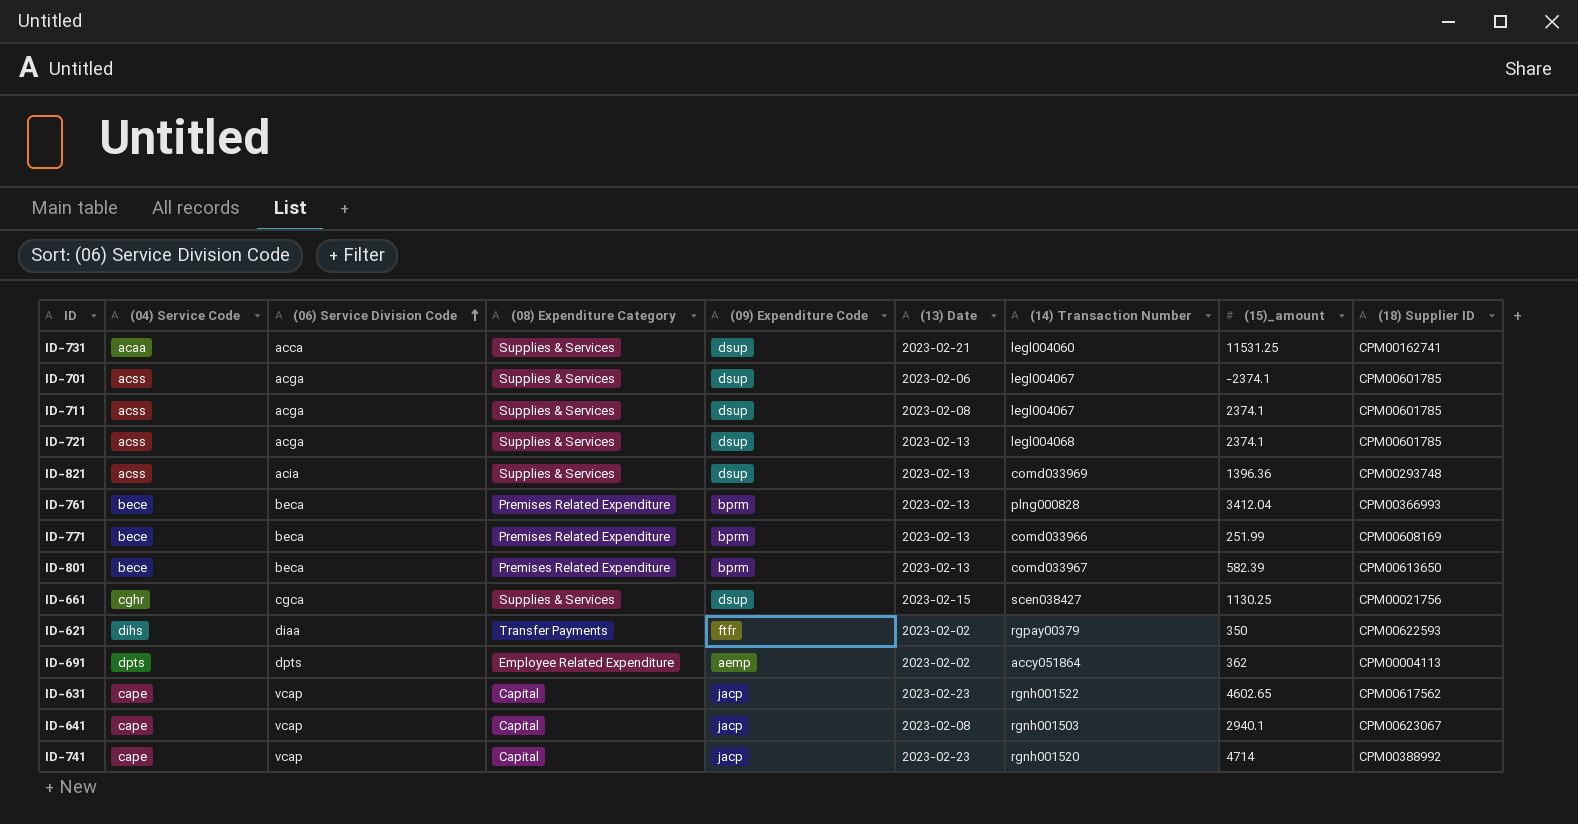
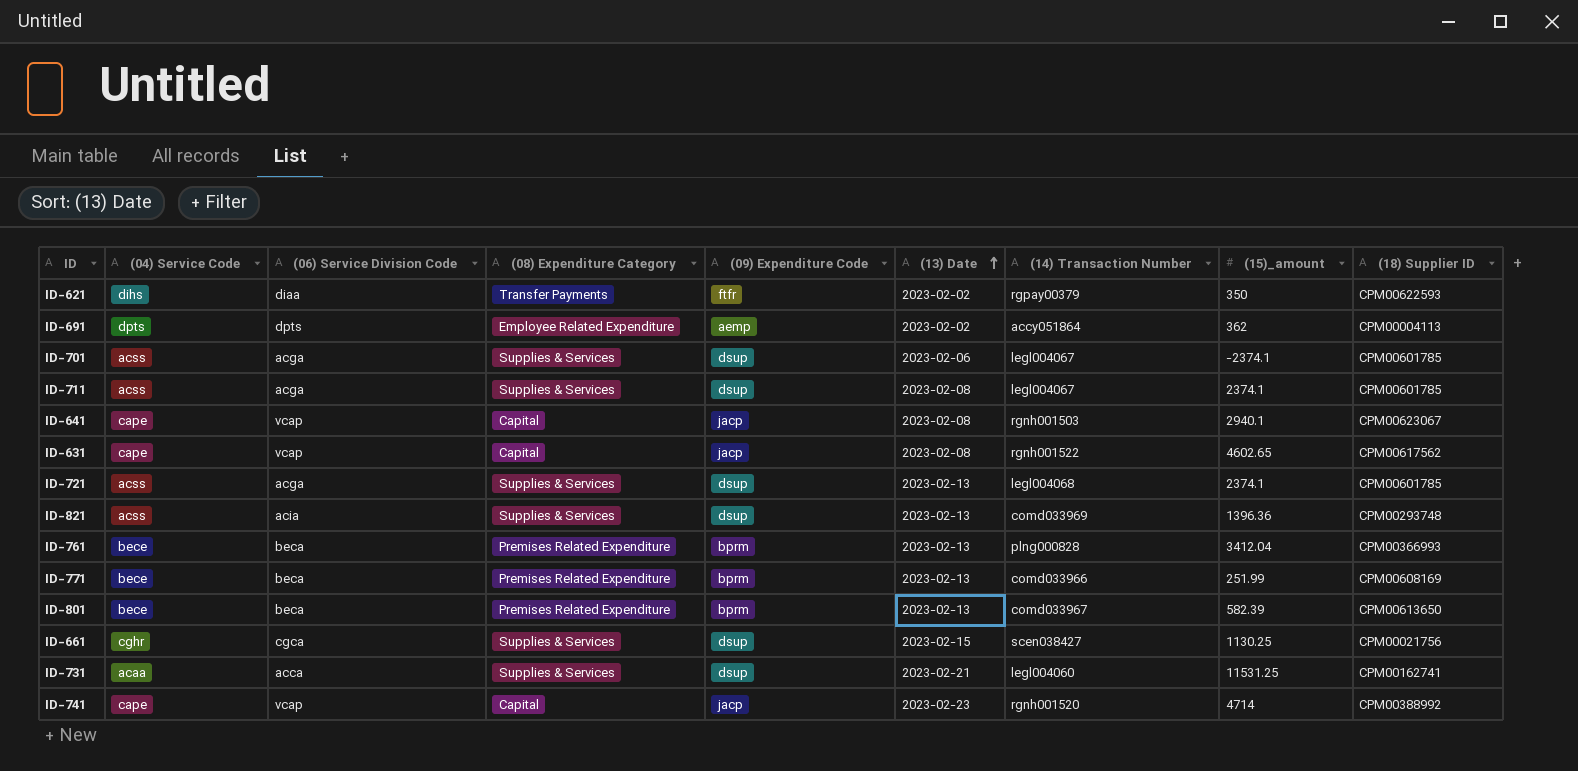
row order: (06) Service Division Code ascending -> (13) Date ascending
ID-631 | (13) Date: 2023-02-23 -> 2023-02-08

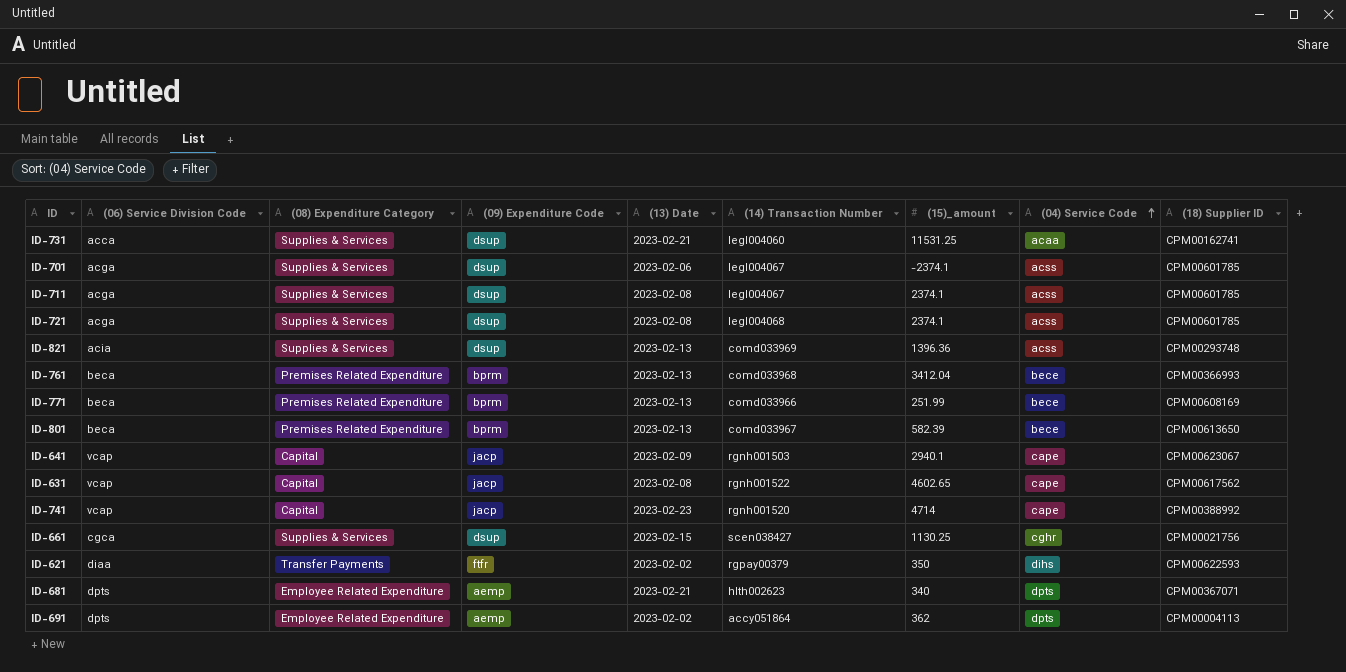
row order: (13) Date ascending -> (04) Service Code ascending
column (04) Service Code | position: 2 -> 8
ID-721 | (13) Date: 2023-02-13 -> 2023-02-08
ID-761 | (14) Transaction Number: plng000828 -> comd033968
ID-641 | (13) Date: 2023-02-08 -> 2023-02-09
row ID-681: none -> dpts | Employee Related Expenditure | aemp | 2023-02-21 | hlth002623 | 340 | dpts | CPM00367071

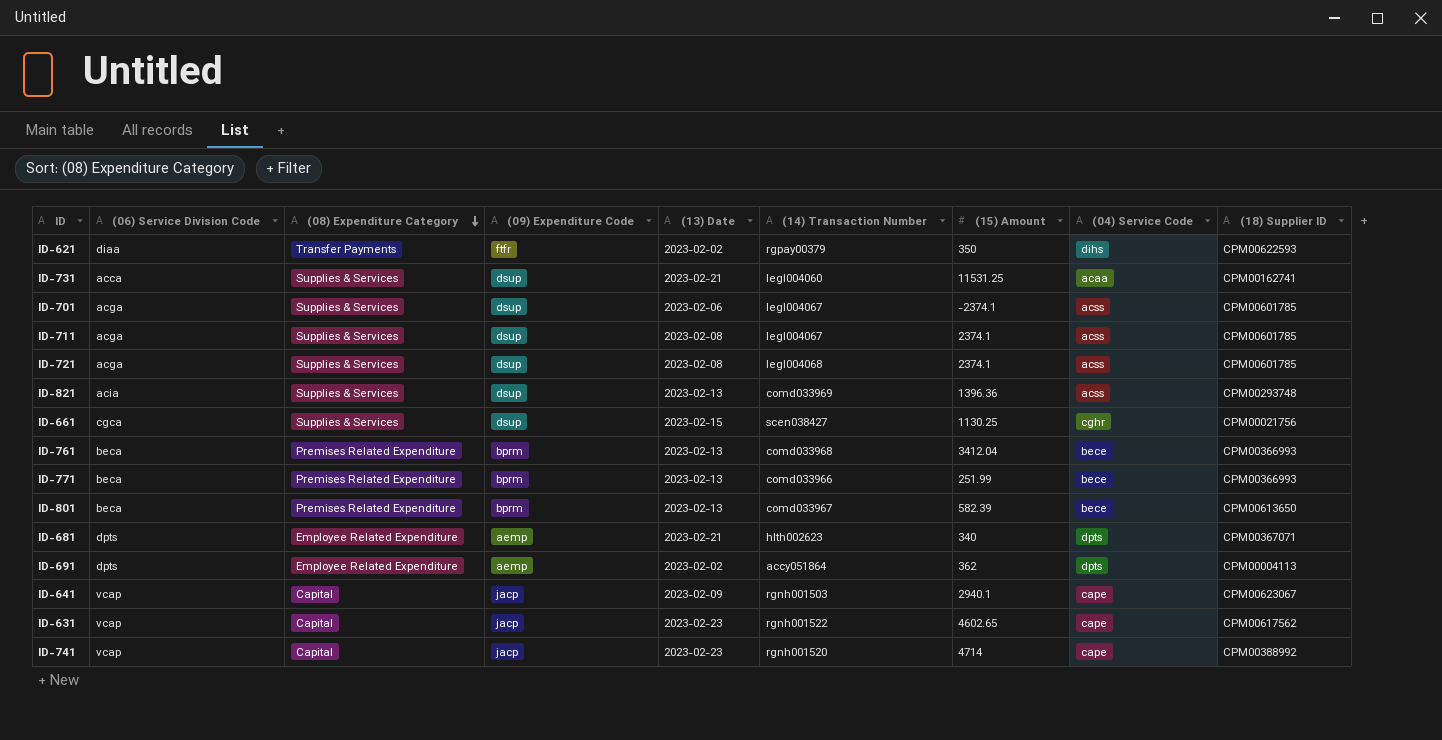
row order: (04) Service Code ascending -> (08) Expenditure Category descending
column name: (15)_amount -> (15) Amount
ID-771 | (18) Supplier ID: CPM00608169 -> CPM00366993
ID-631 | (13) Date: 2023-02-08 -> 2023-02-23

